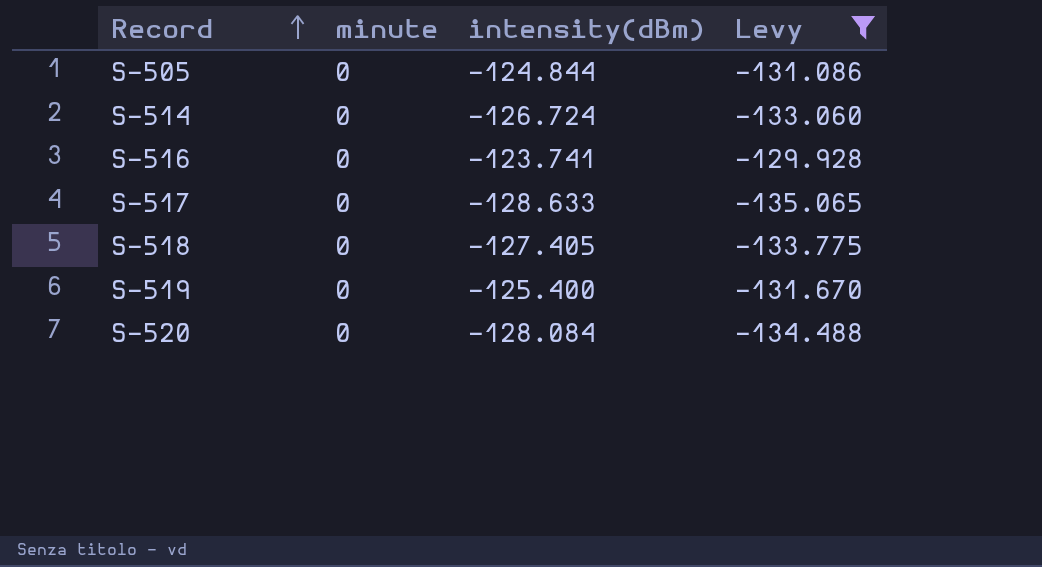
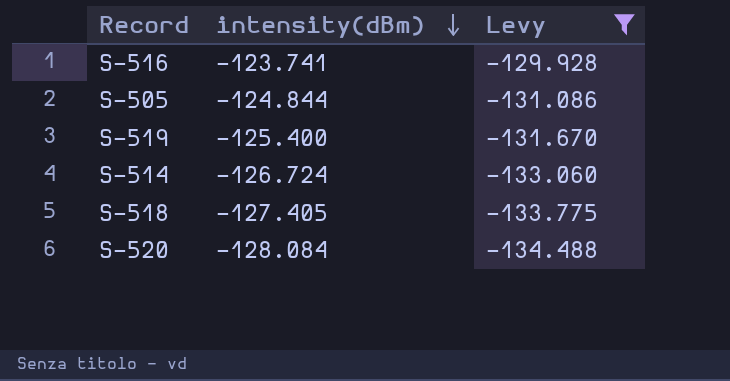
row order: Record ascending -> intensity(dBm) descending
column minute | position: 2 -> none
row S-517: 0 | -128.633 | -135.065 -> none

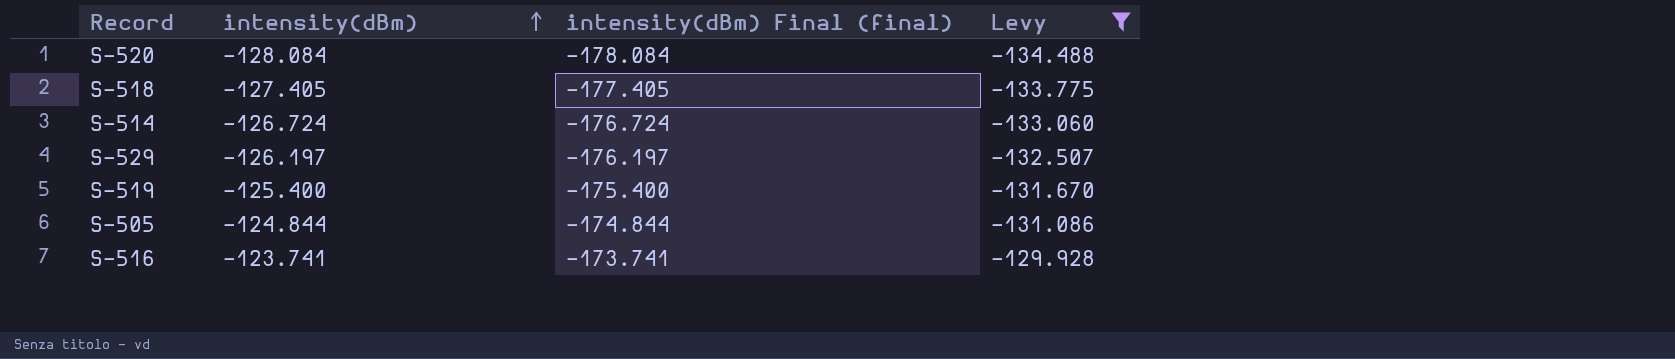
row order: intensity(dBm) descending -> intensity(dBm) ascending
column intensity(dBm) Final (final) | formula: none -> [intensity(dBm)] - 50
row S-529: none -> -126.197 | -176.197 | -132.507

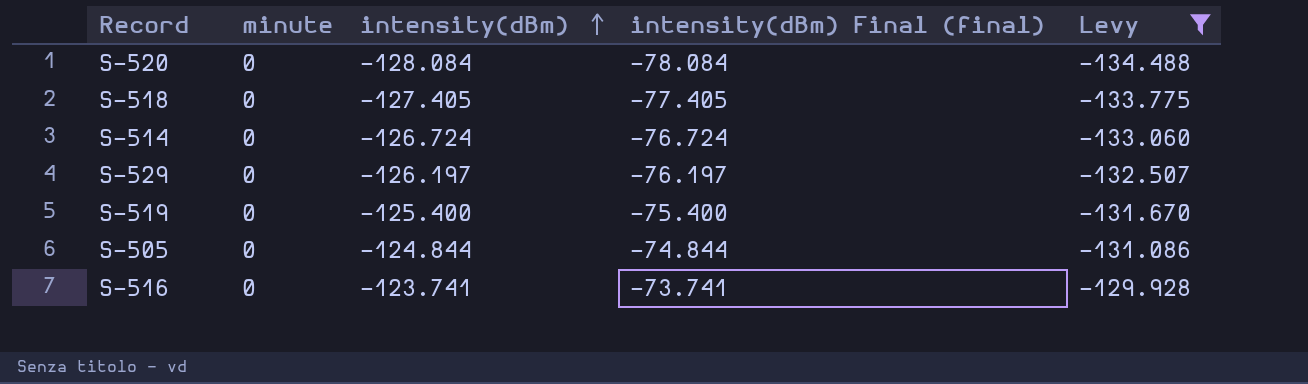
column minute | position: none -> 2
column intensity(dBm) Final (final) | formula: [intensity(dBm)] - 50 -> [intensity(dBm)] + 50

